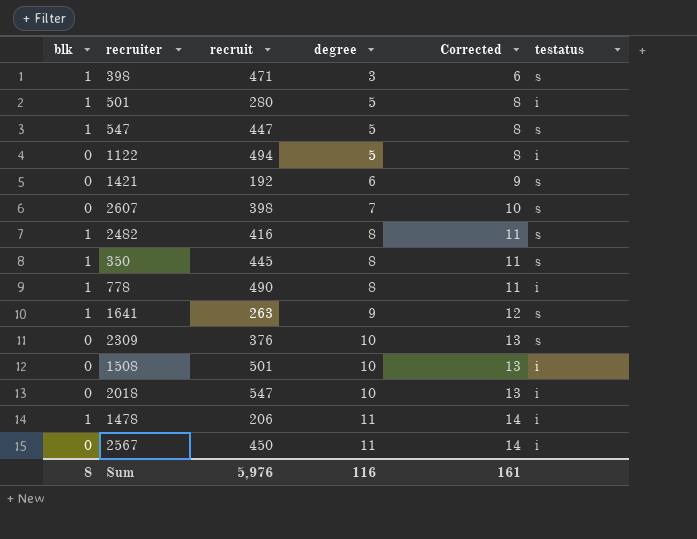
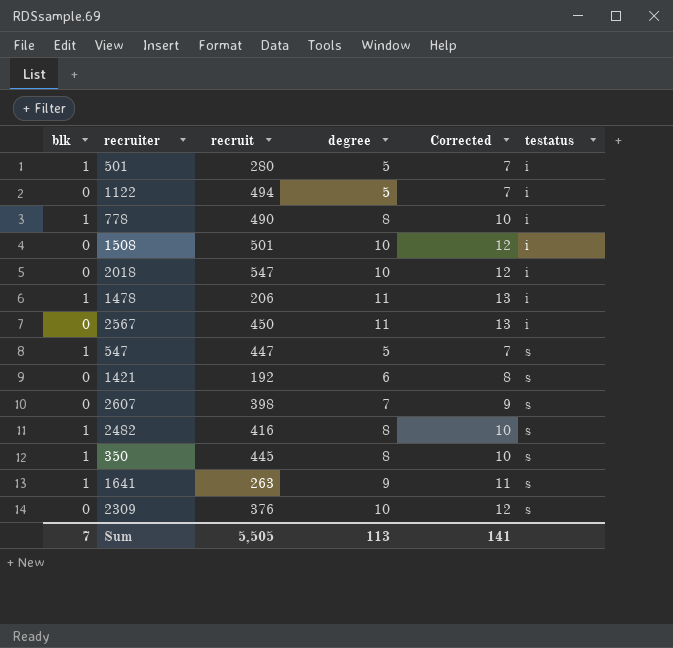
row order: degree ascending -> testatus ascending
column Corrected | formula: [degree] + 3 -> [degree] + 2
row 398: 1 | 471 | 3 | 6 | s -> none
Sum | blk: 8 -> 7
Sum | recruit: 5,976 -> 5,505
Sum | degree: 116 -> 113
Sum | Corrected: 161 -> 141

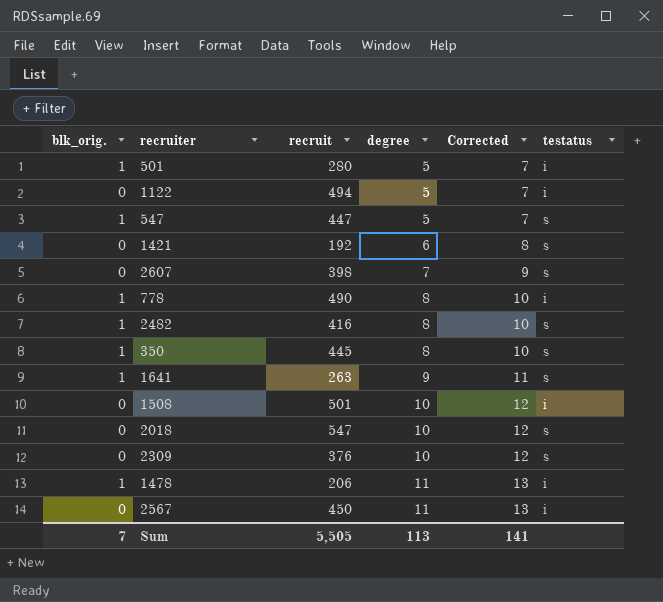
row order: testatus ascending -> degree ascending
column name: blk -> blk_orig.
2018 | testatus: i -> s

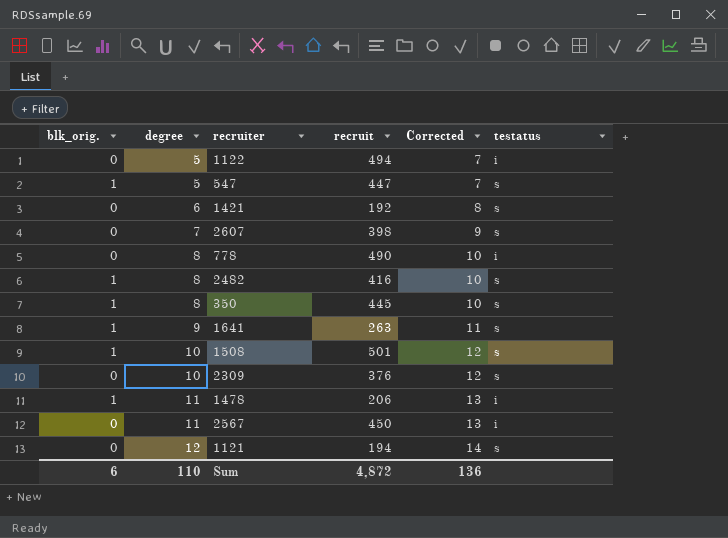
column degree | position: 4 -> 2
row 501: 1 | 280 | 5 | 7 | i -> none
row 2018: 0 | 547 | 10 | 12 | s -> none
778 | blk_orig.: 1 -> 0
1508 | blk_orig.: 0 -> 1
1508 | testatus: i -> s
row 1121: none -> 0 | 12 | 194 | 14 | s
Sum | blk_orig.: 7 -> 6
Sum | degree: 113 -> 110
Sum | recruit: 5,505 -> 4,872
Sum | Corrected: 141 -> 136

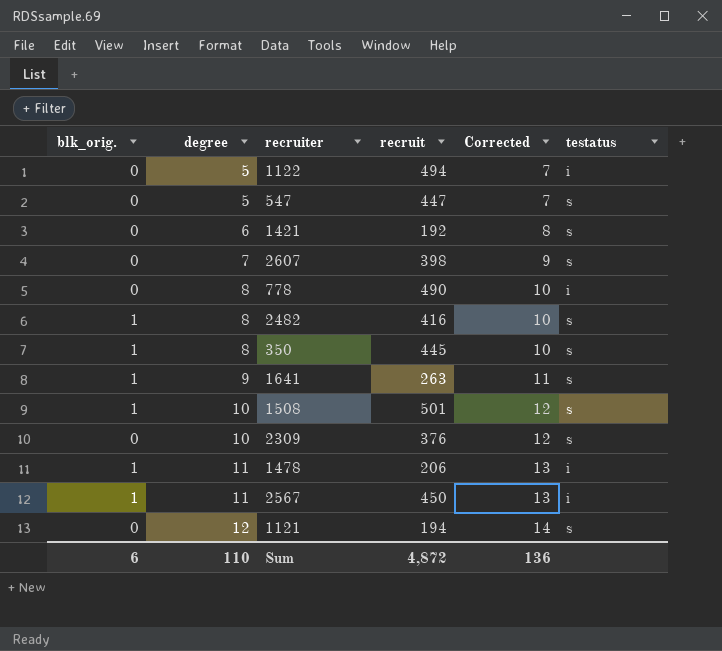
547 | blk_orig.: 1 -> 0
2567 | blk_orig.: 0 -> 1

